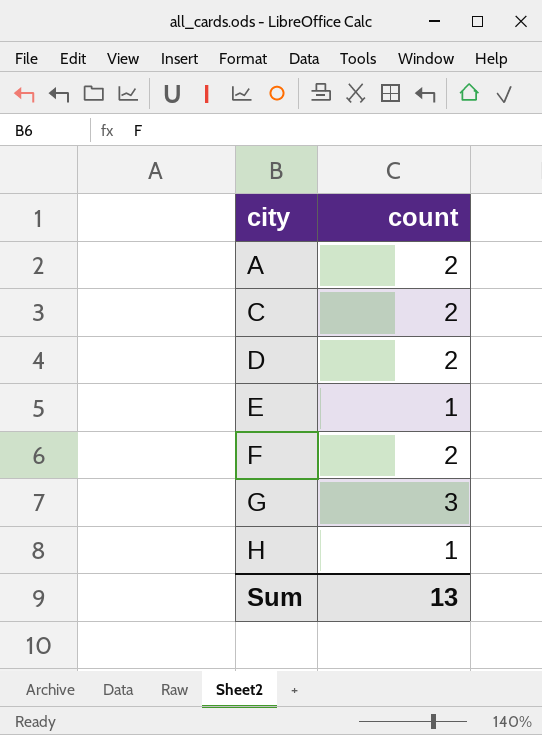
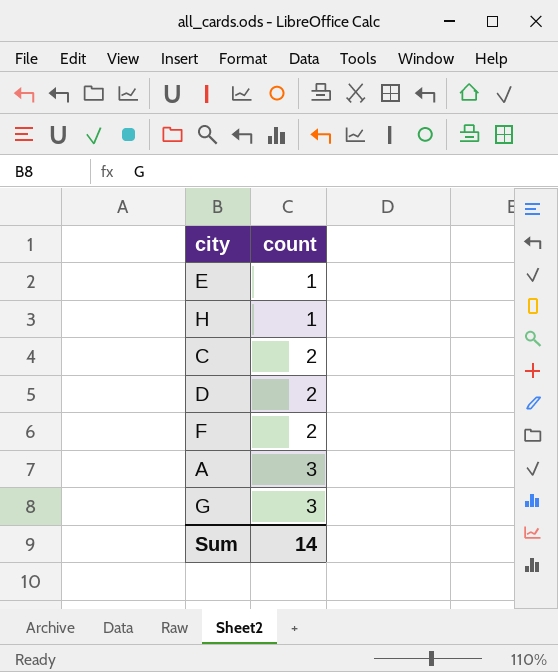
row order: city ascending -> count ascending
A | count: 2 -> 3
Sum | count: 13 -> 14

